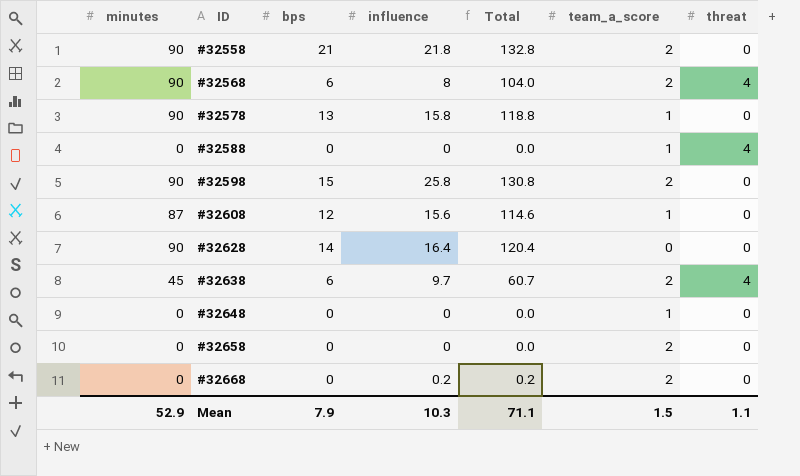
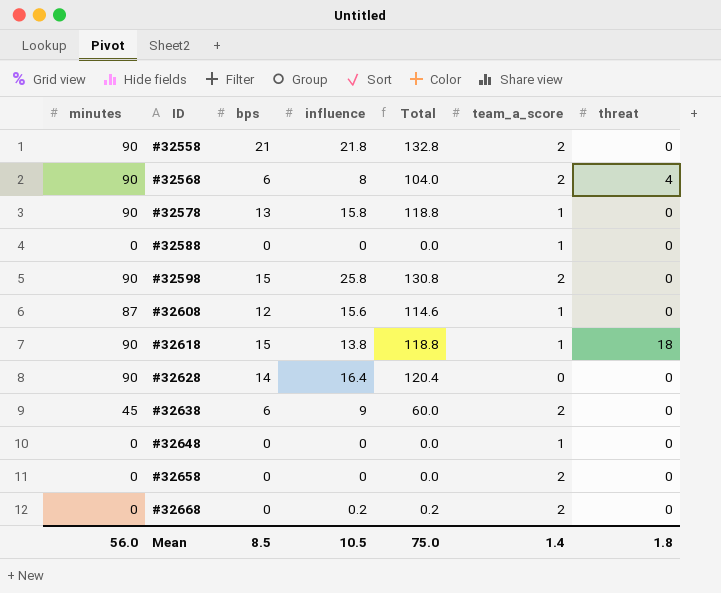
#32588 | threat: 4 -> 0
row #32618: none -> 90 | 15 | 13.8 | 118.8 | 1 | 18
#32638 | influence: 9.7 -> 9
#32638 | Total: 60.7 -> 60.0
#32638 | threat: 4 -> 0
Mean | minutes: 52.9 -> 56.0
Mean | bps: 7.9 -> 8.5
Mean | influence: 10.3 -> 10.5
Mean | Total: 71.1 -> 75.0
Mean | team_a_score: 1.5 -> 1.4
Mean | threat: 1.1 -> 1.8

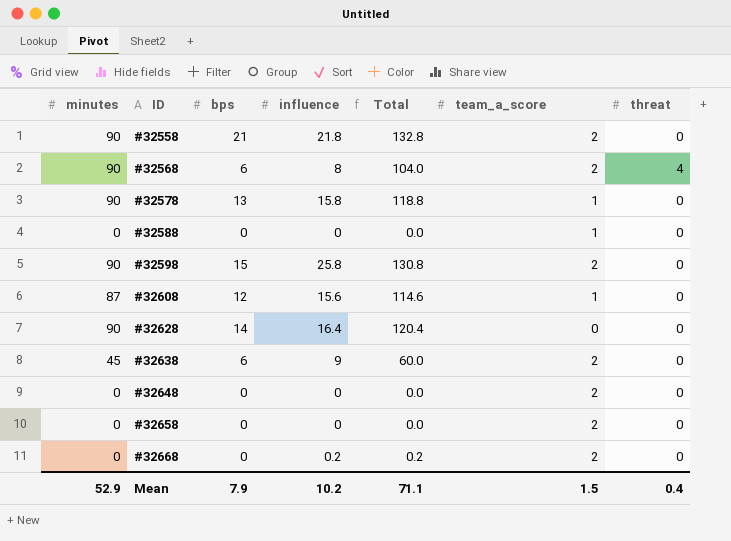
row #32618: 90 | 15 | 13.8 | 118.8 | 1 | 18 -> none
#32648 | team_a_score: 1 -> 2
Mean | minutes: 56.0 -> 52.9
Mean | bps: 8.5 -> 7.9
Mean | influence: 10.5 -> 10.2
Mean | Total: 75.0 -> 71.1
Mean | team_a_score: 1.4 -> 1.5
Mean | threat: 1.8 -> 0.4

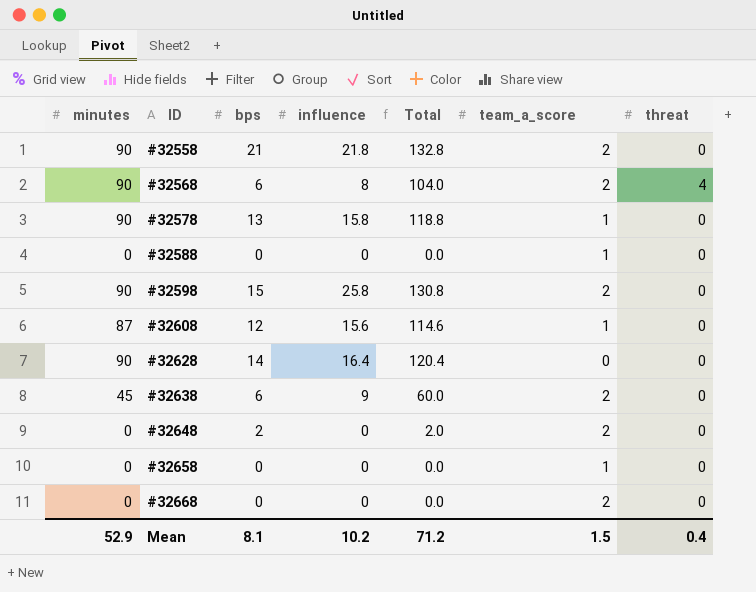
#32648 | bps: 0 -> 2
#32648 | Total: 0.0 -> 2.0
#32658 | team_a_score: 2 -> 1
#32668 | influence: 0.2 -> 0
#32668 | Total: 0.2 -> 0.0
Mean | bps: 7.9 -> 8.1
Mean | Total: 71.1 -> 71.2

